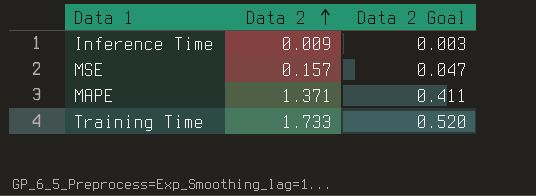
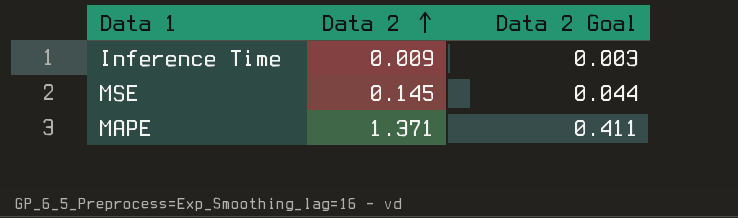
row Training Time: 1.733 | 0.520 -> none
MSE | Data 2: 0.157 -> 0.145
MSE | Data 2 Goal: 0.047 -> 0.044

